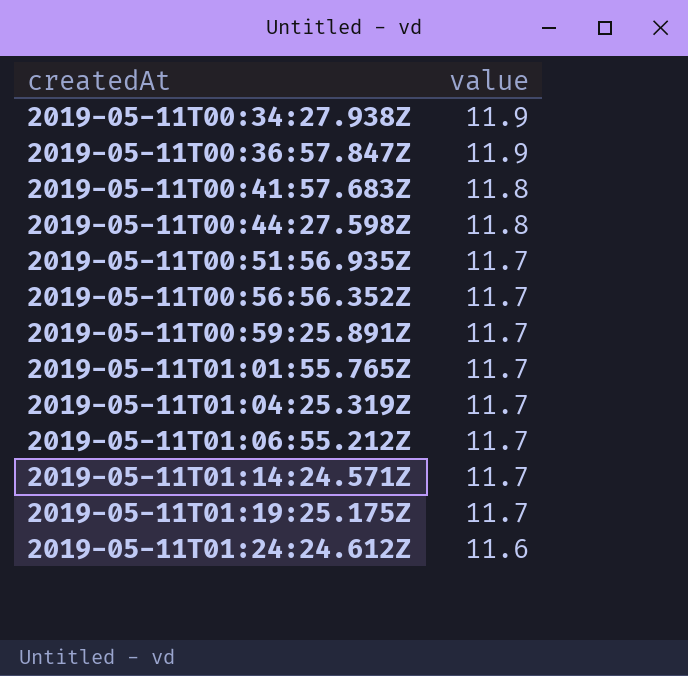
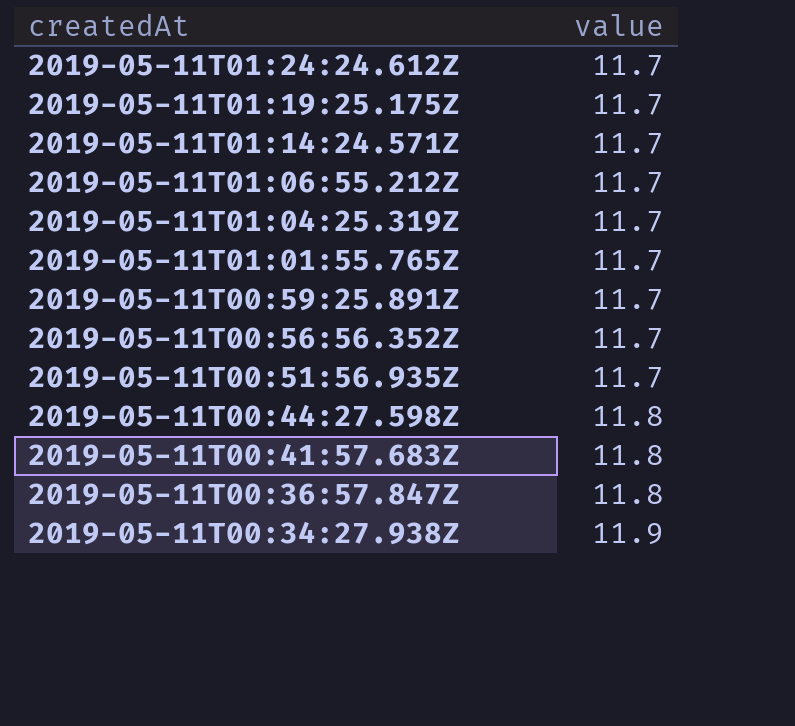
row order: createdAt ascending -> createdAt descending
2019-05-11T01:24:24.612Z | value: 11.6 -> 11.7
2019-05-11T00:36:57.847Z | value: 11.9 -> 11.8

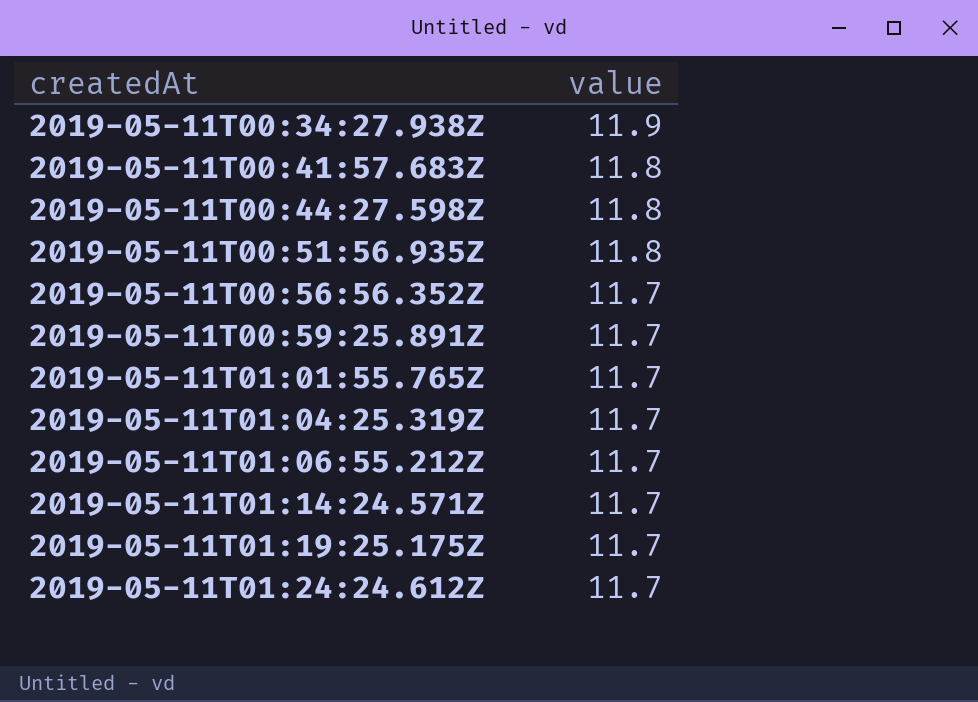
row order: createdAt descending -> createdAt ascending
row 2019-05-11T00:36:57.847Z: 11.8 -> none
2019-05-11T00:51:56.935Z | value: 11.7 -> 11.8

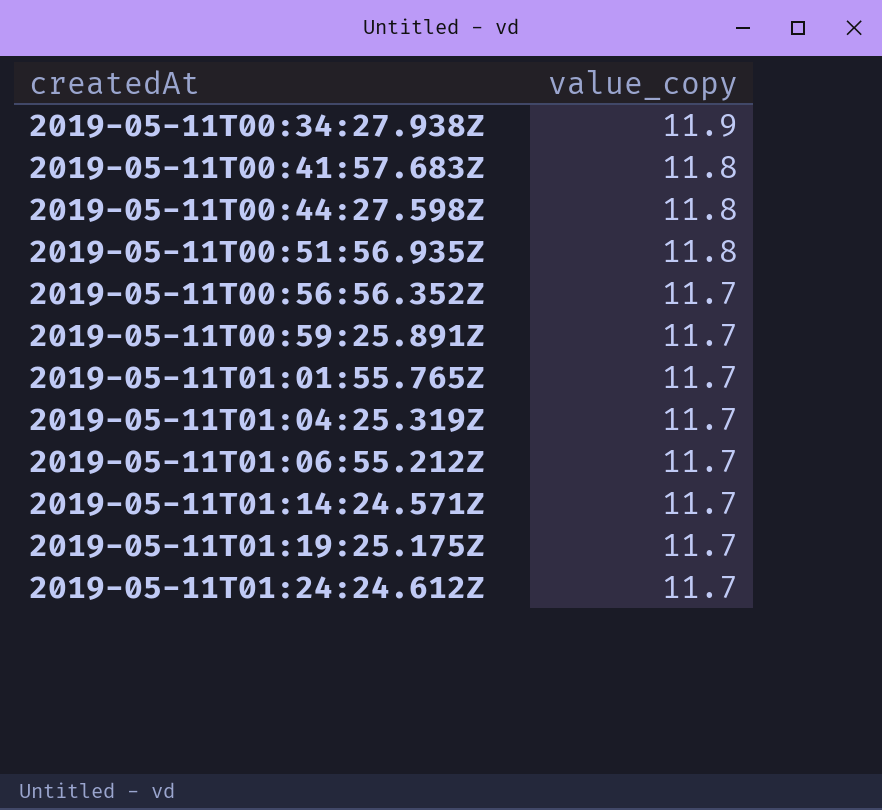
column name: value -> value_copy

